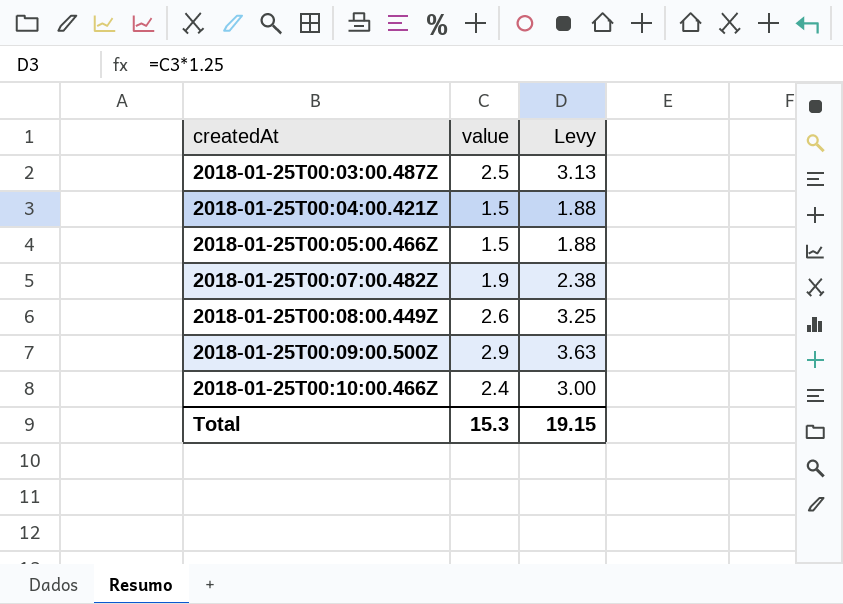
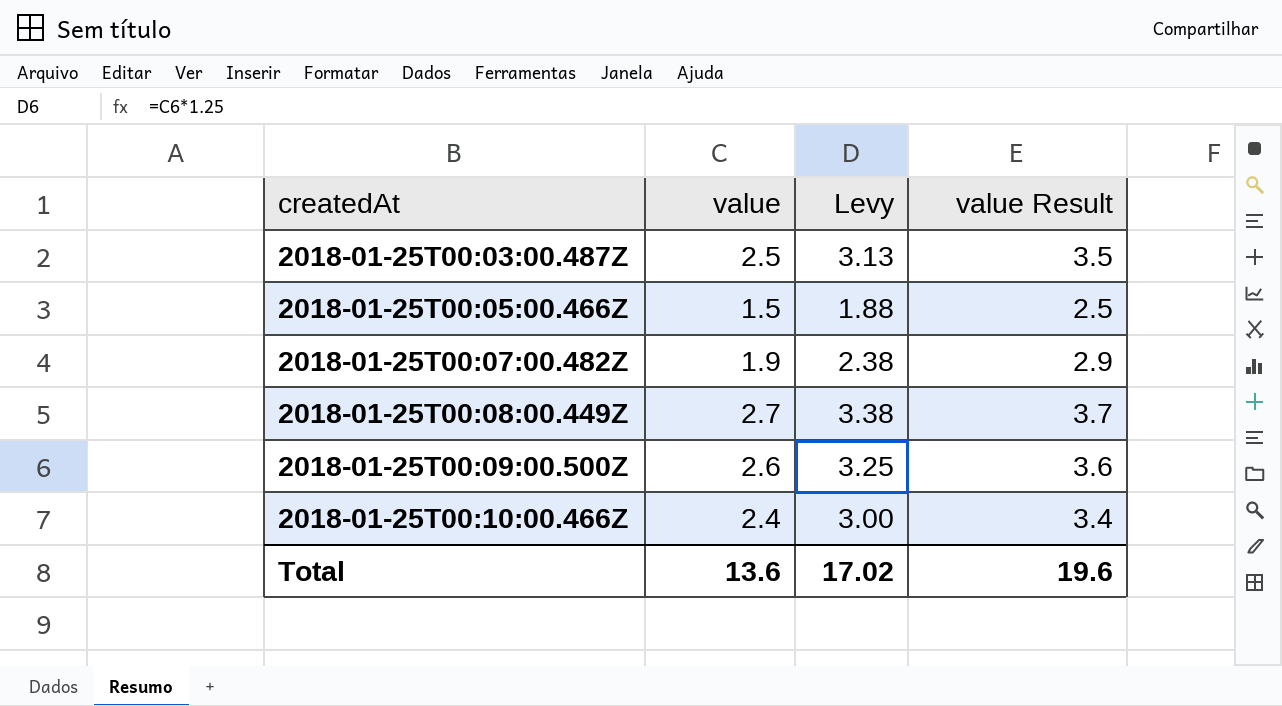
column value Result | formula: none -> [value] + 1
row 2018-01-25T00:04:00.421Z: 1.5 | 1.88 -> none
2018-01-25T00:08:00.449Z | value: 2.6 -> 2.7
2018-01-25T00:08:00.449Z | Levy: 3.25 -> 3.38
2018-01-25T00:09:00.500Z | value: 2.9 -> 2.6
2018-01-25T00:09:00.500Z | Levy: 3.63 -> 3.25
Total | value: 15.3 -> 13.6
Total | Levy: 19.15 -> 17.02

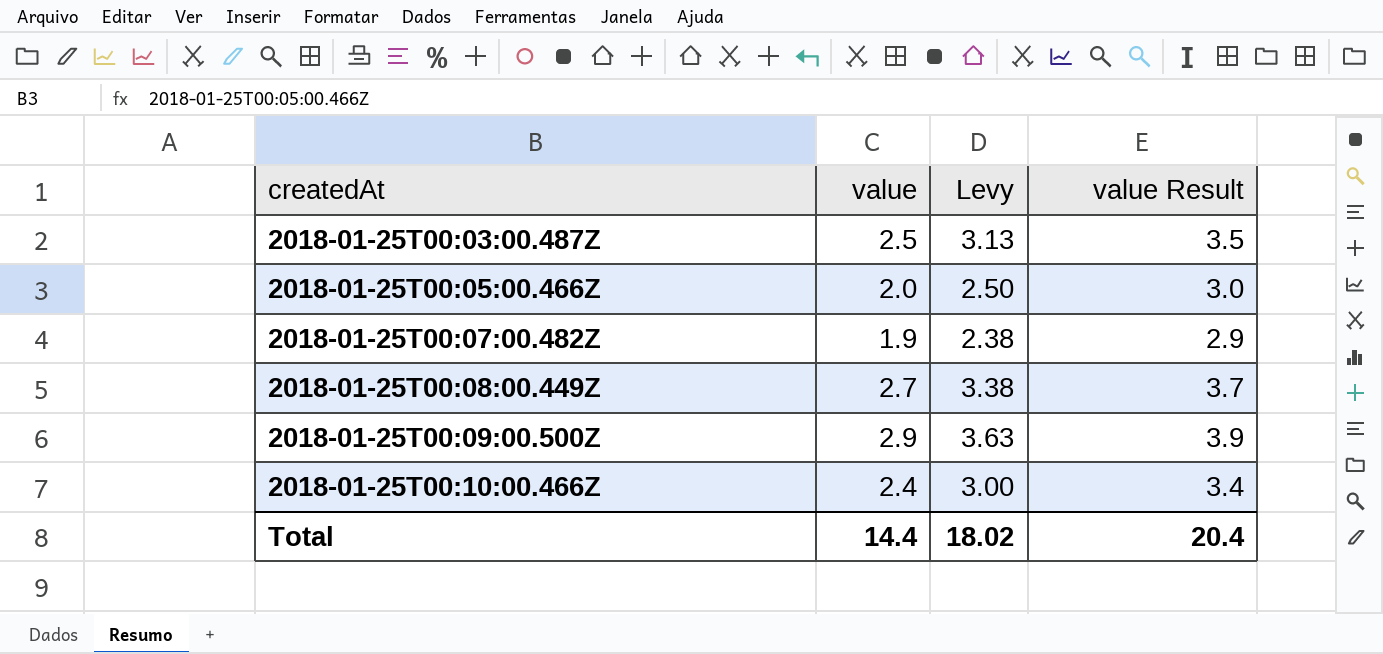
2018-01-25T00:05:00.466Z | value: 1.5 -> 2.0
2018-01-25T00:05:00.466Z | Levy: 1.88 -> 2.50
2018-01-25T00:05:00.466Z | value Result: 2.5 -> 3.0
2018-01-25T00:09:00.500Z | value: 2.6 -> 2.9
2018-01-25T00:09:00.500Z | Levy: 3.25 -> 3.63
2018-01-25T00:09:00.500Z | value Result: 3.6 -> 3.9
Total | value: 13.6 -> 14.4
Total | Levy: 17.02 -> 18.02
Total | value Result: 19.6 -> 20.4

